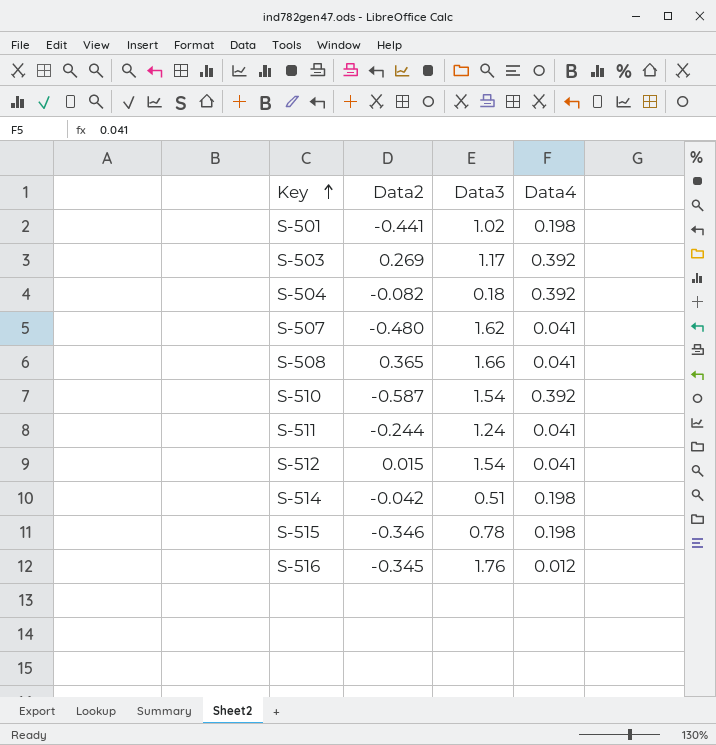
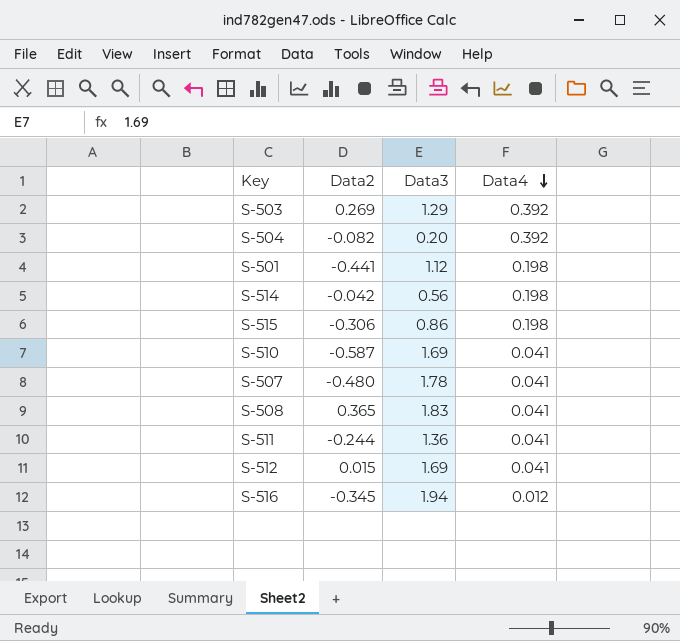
row order: Key ascending -> Data4 descending
S-503 | Data3: 1.17 -> 1.29
S-504 | Data3: 0.18 -> 0.20
S-501 | Data3: 1.02 -> 1.12
S-514 | Data3: 0.51 -> 0.56
S-515 | Data2: -0.346 -> -0.306
S-515 | Data3: 0.78 -> 0.86
S-510 | Data3: 1.54 -> 1.69
S-510 | Data4: 0.392 -> 0.041
S-507 | Data3: 1.62 -> 1.78
S-508 | Data3: 1.66 -> 1.83
S-511 | Data3: 1.24 -> 1.36
S-512 | Data3: 1.54 -> 1.69
S-516 | Data3: 1.76 -> 1.94

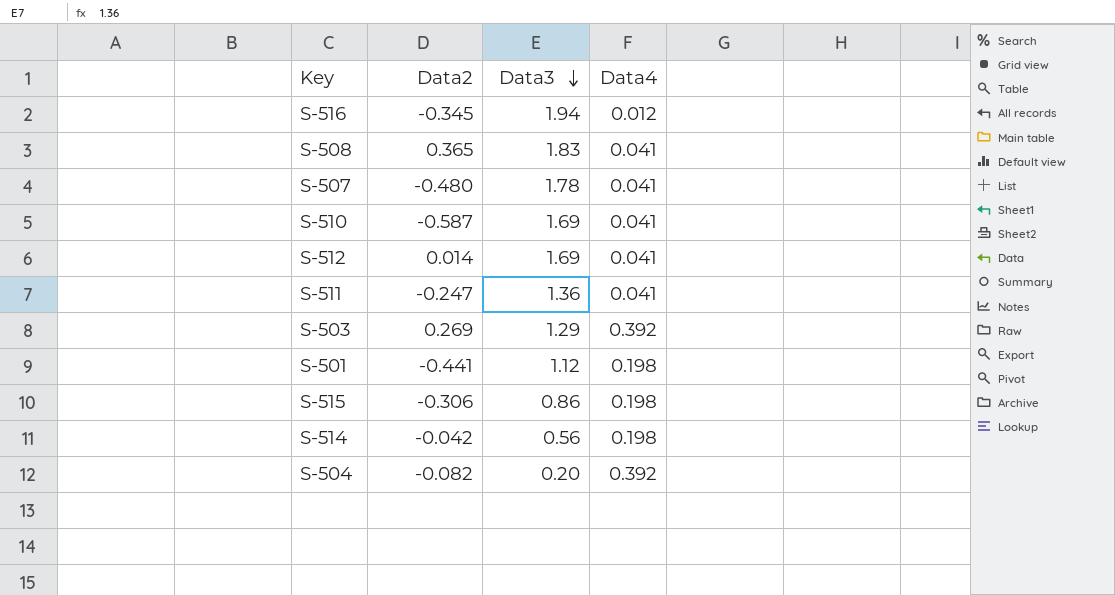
row order: Data4 descending -> Data3 descending
S-512 | Data2: 0.015 -> 0.014
S-511 | Data2: -0.244 -> -0.247

